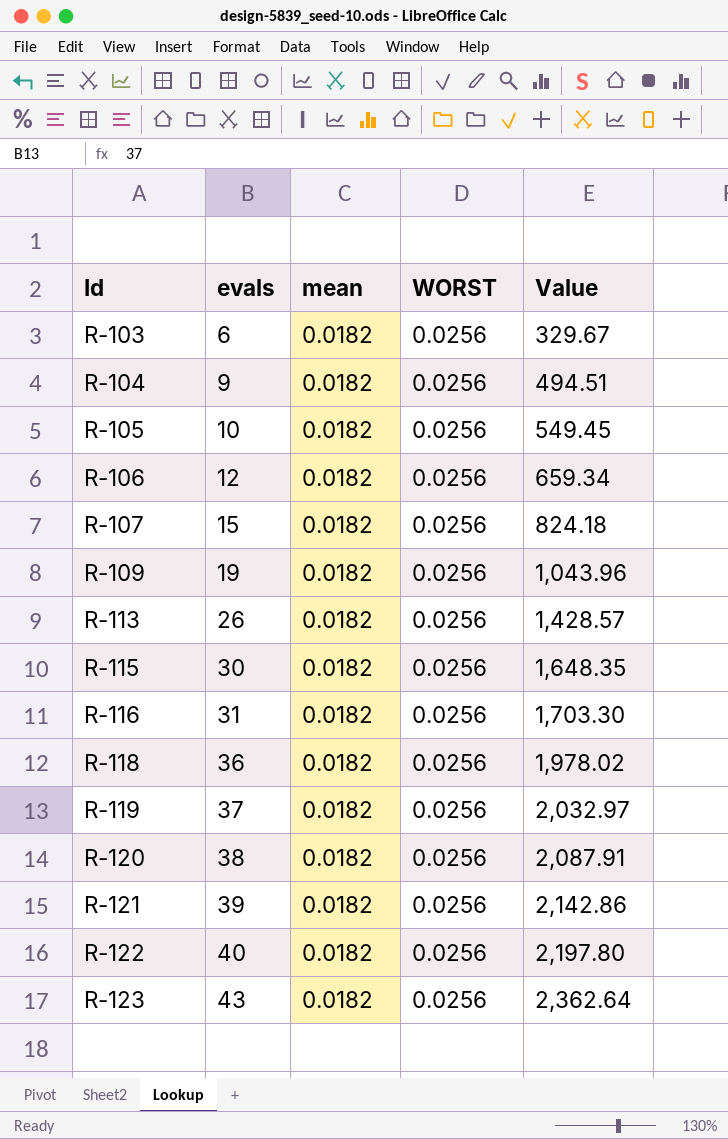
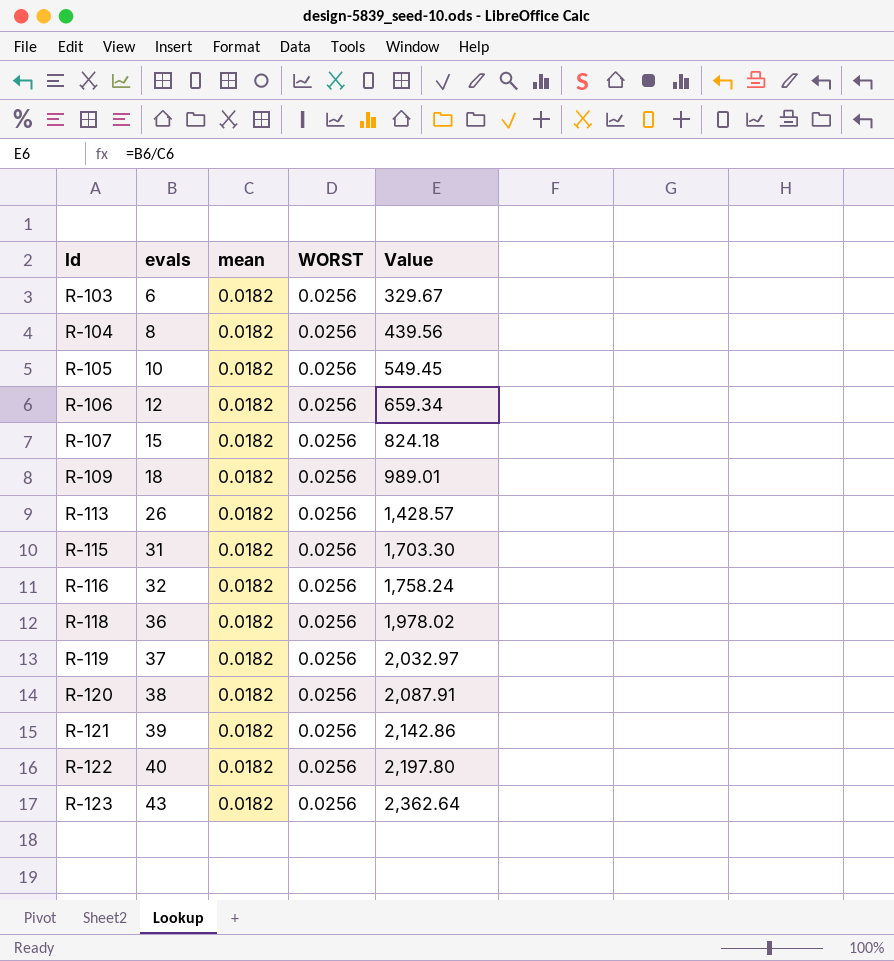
R-104 | evals: 9 -> 8
R-104 | Value: 494.51 -> 439.56
R-109 | evals: 19 -> 18
R-109 | Value: 1,043.96 -> 989.01
R-115 | evals: 30 -> 31
R-115 | Value: 1,648.35 -> 1,703.30
R-116 | evals: 31 -> 32
R-116 | Value: 1,703.30 -> 1,758.24

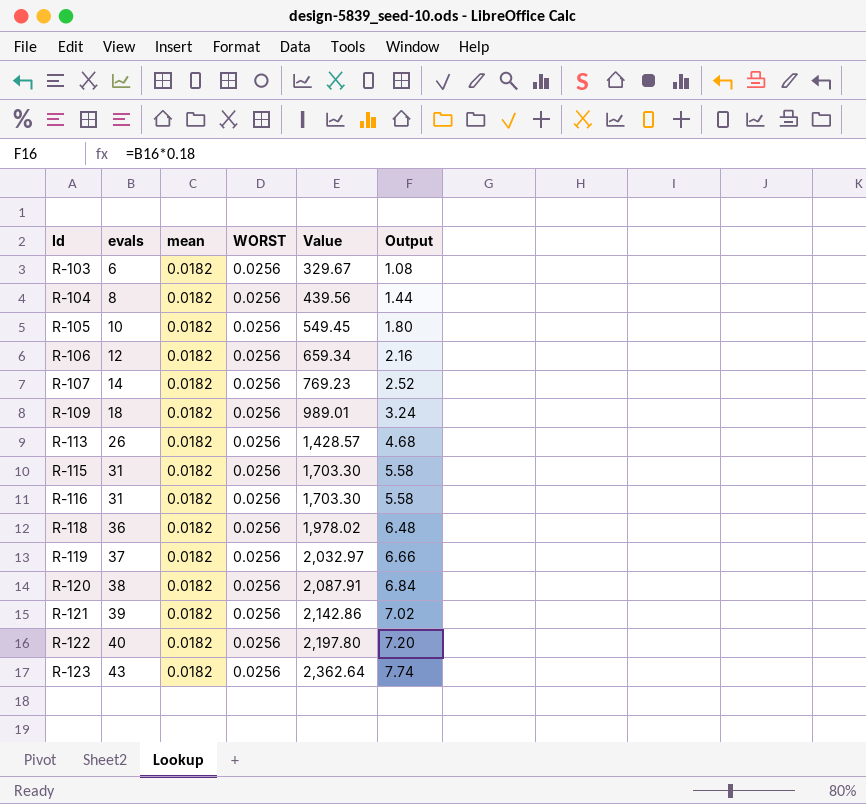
column Output | formula: none -> [evals] * 0.18
R-107 | evals: 15 -> 14
R-107 | Value: 824.18 -> 769.23
R-116 | evals: 32 -> 31
R-116 | Value: 1,758.24 -> 1,703.30

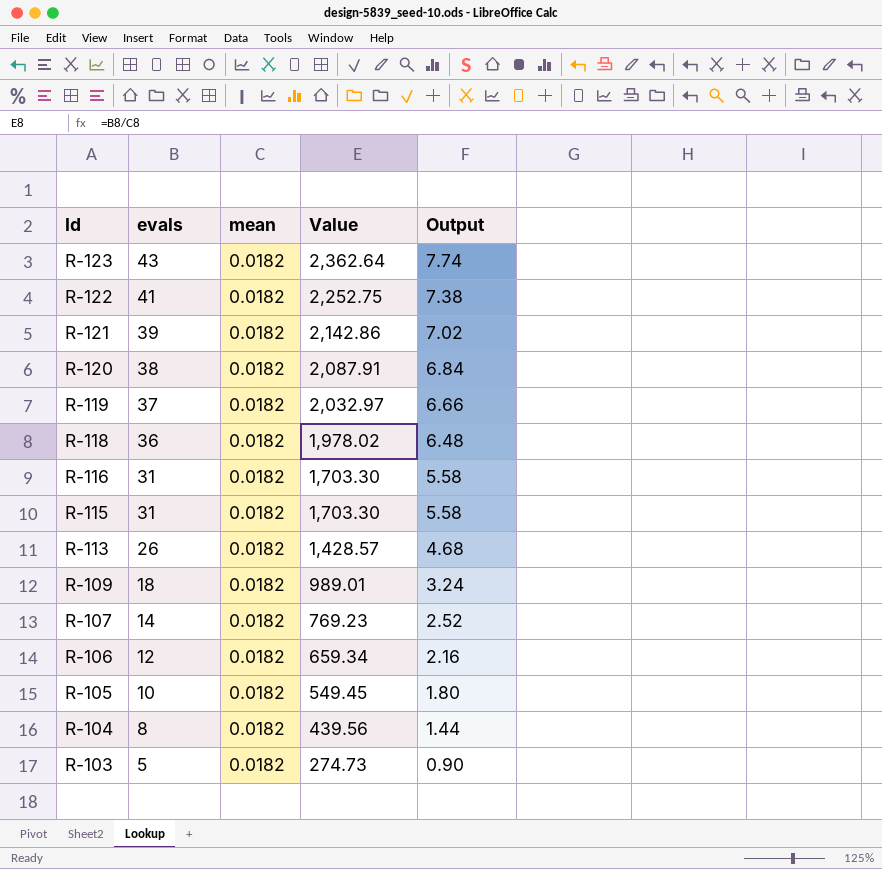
row order: Id ascending -> Id descending
column WORST | position: 4 -> none
R-122 | evals: 40 -> 41
R-122 | Value: 2,197.80 -> 2,252.75
R-122 | Output: 7.20 -> 7.38
R-103 | evals: 6 -> 5
R-103 | Value: 329.67 -> 274.73
R-103 | Output: 1.08 -> 0.90

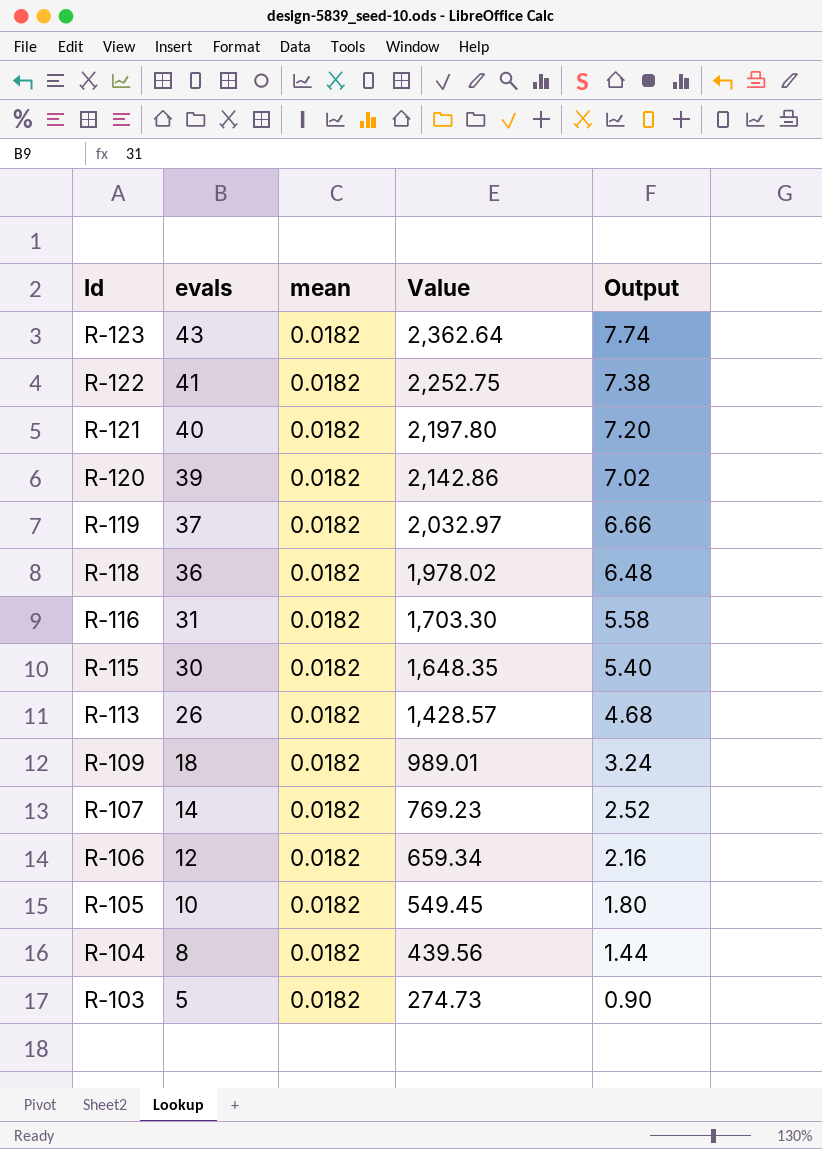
R-121 | evals: 39 -> 40
R-121 | Value: 2,142.86 -> 2,197.80
R-121 | Output: 7.02 -> 7.20
R-120 | evals: 38 -> 39
R-120 | Value: 2,087.91 -> 2,142.86
R-120 | Output: 6.84 -> 7.02
R-115 | evals: 31 -> 30
R-115 | Value: 1,703.30 -> 1,648.35
R-115 | Output: 5.58 -> 5.40

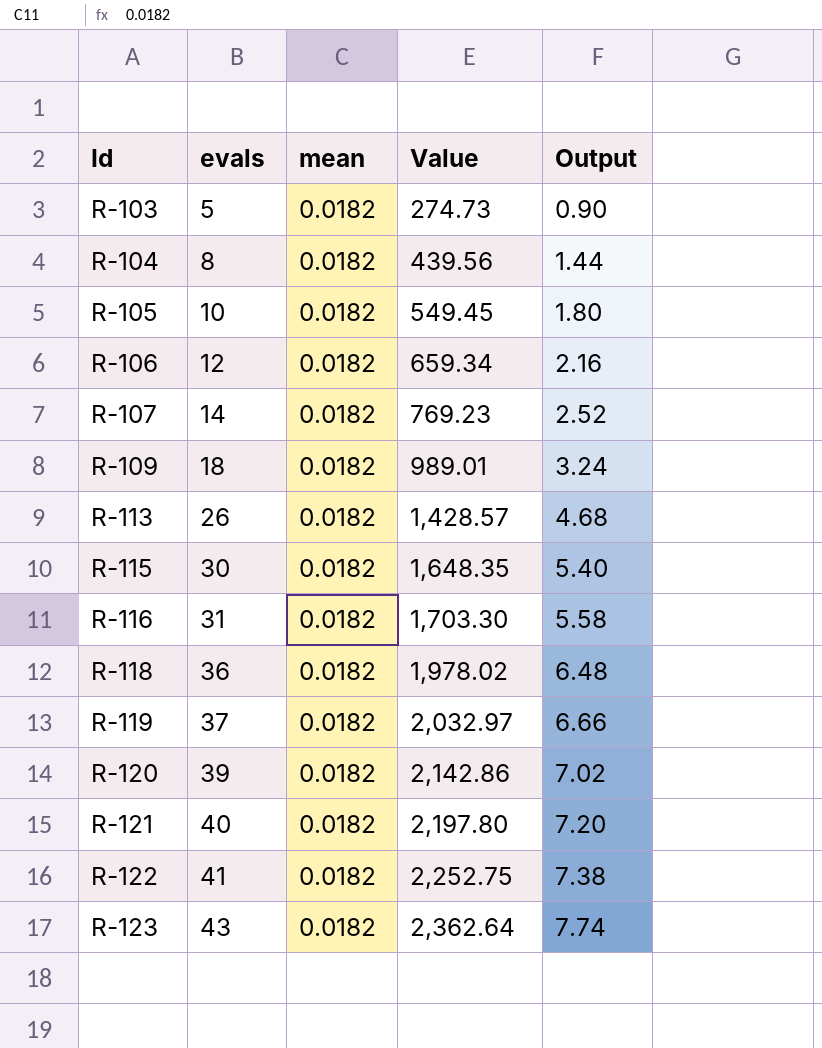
row order: Id descending -> Id ascending

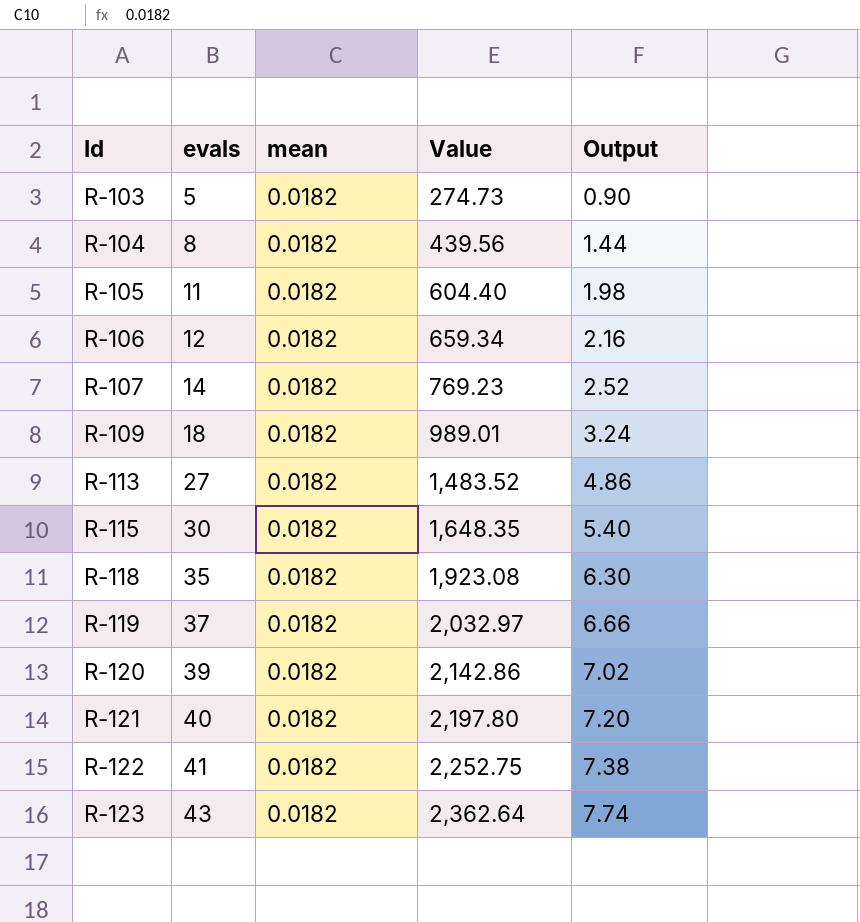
row R-116: 31 | 0.0182 | 1,703.30 | 5.58 -> none
R-105 | evals: 10 -> 11
R-105 | Value: 549.45 -> 604.40
R-105 | Output: 1.80 -> 1.98
R-113 | evals: 26 -> 27
R-113 | Value: 1,428.57 -> 1,483.52
R-113 | Output: 4.68 -> 4.86
R-118 | evals: 36 -> 35
R-118 | Value: 1,978.02 -> 1,923.08
R-118 | Output: 6.48 -> 6.30

